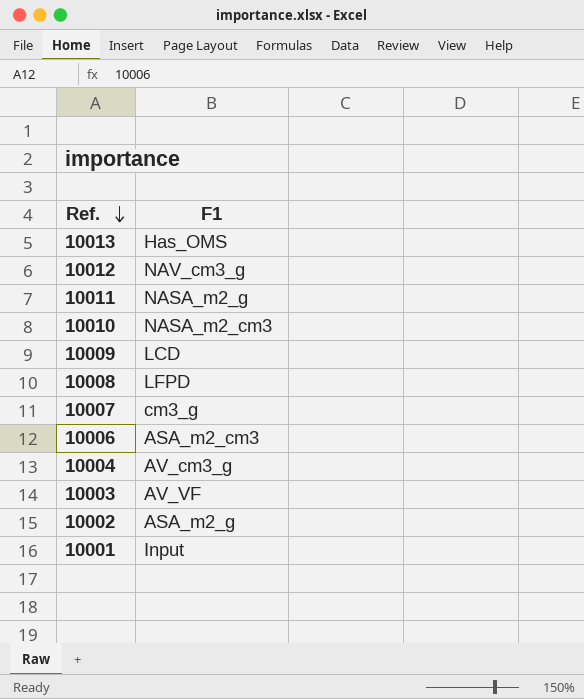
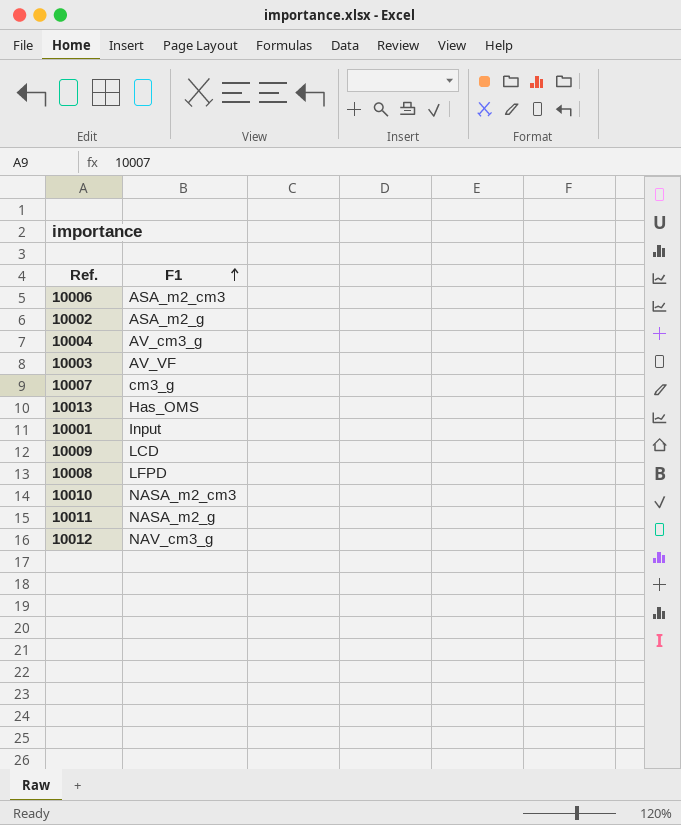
row order: Ref. descending -> F1 ascending

